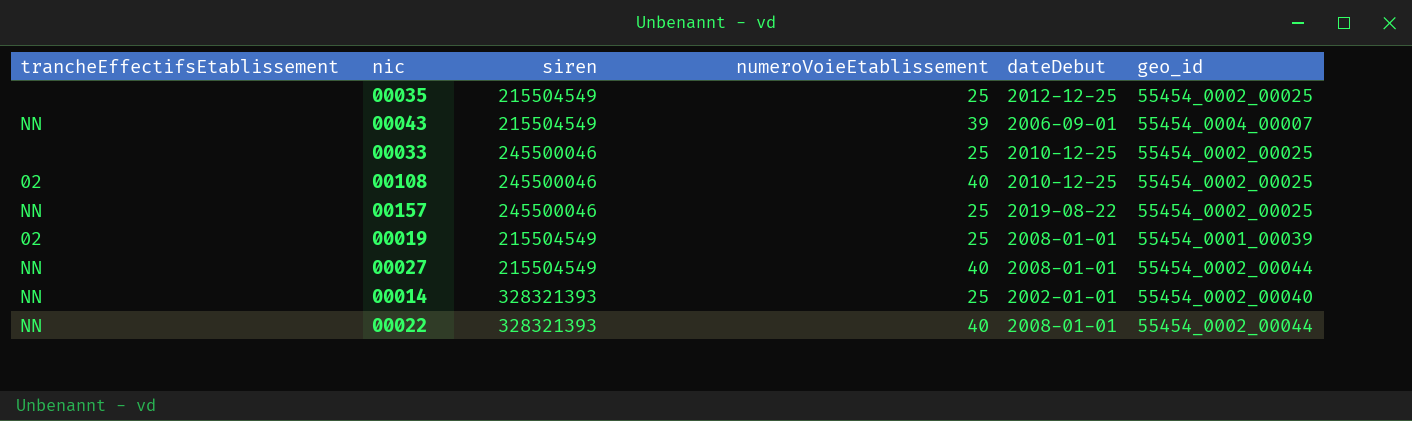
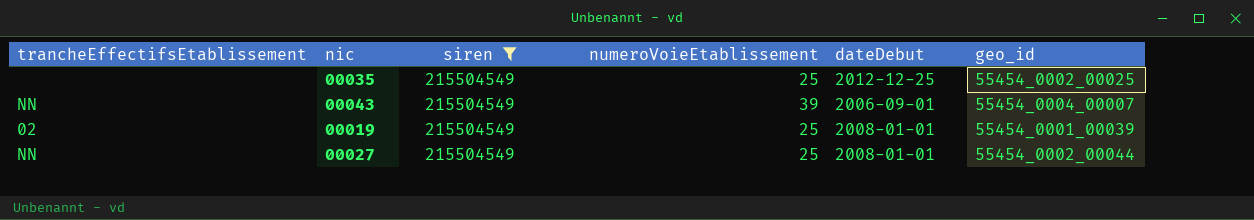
filter: none -> siren = 215504549
00027 | numeroVoieEtablissement: 40 -> 25

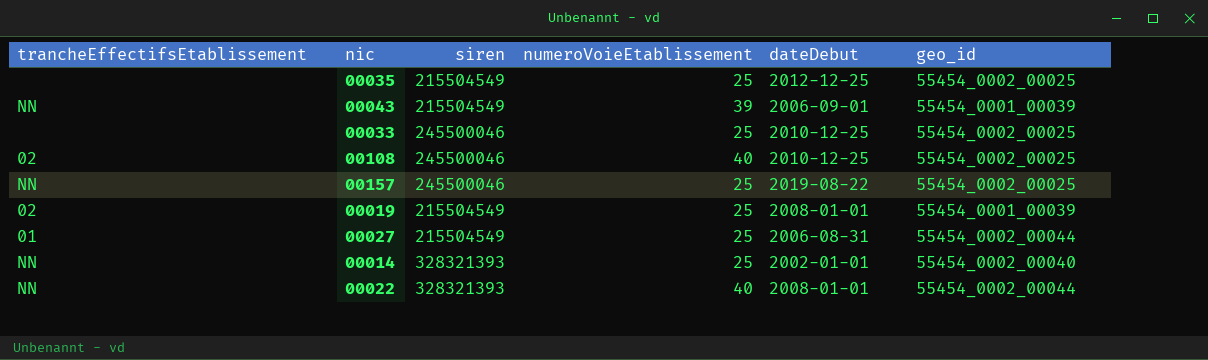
filter: siren = 215504549 -> none
00043 | geo_id: 55454_0004_00007 -> 55454_0001_00039
00027 | trancheEffectifsEtablissement: NN -> 01
00027 | dateDebut: 2008-01-01 -> 2006-08-31

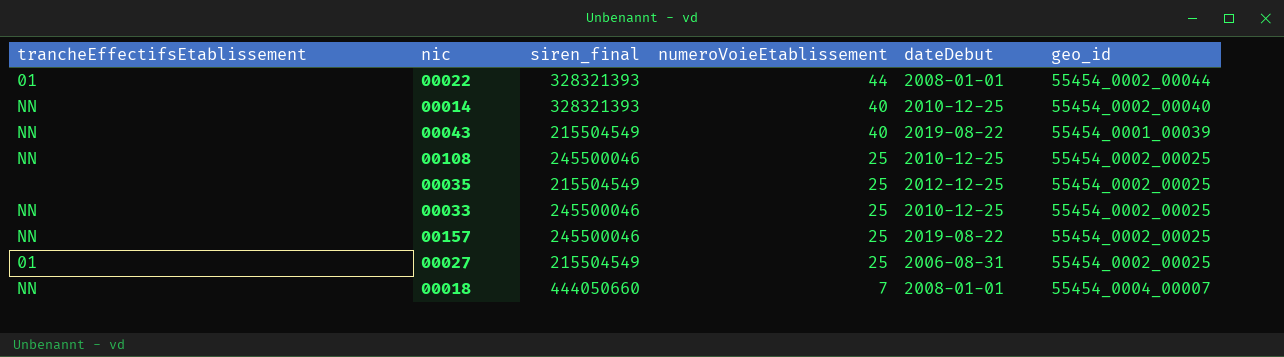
row order: none -> numeroVoieEtablissement descending
column name: siren -> siren_final
row 00019: 02 | 215504549 | 25 | 2008-01-01 | 55454_0001_00039 -> none
00022 | trancheEffectifsEtablissement: NN -> 01
00022 | numeroVoieEtablissement: 40 -> 44
00014 | numeroVoieEtablissement: 25 -> 40
00014 | dateDebut: 2002-01-01 -> 2010-12-25
00043 | numeroVoieEtablissement: 39 -> 40
00043 | dateDebut: 2006-09-01 -> 2019-08-22
00108 | trancheEffectifsEtablissement: 02 -> NN
00108 | numeroVoieEtablissement: 40 -> 25
00033 | trancheEffectifsEtablissement: none -> NN
00027 | geo_id: 55454_0002_00044 -> 55454_0002_00025
row 00018: none -> NN | 444050660 | 7 | 2008-01-01 | 55454_0004_00007

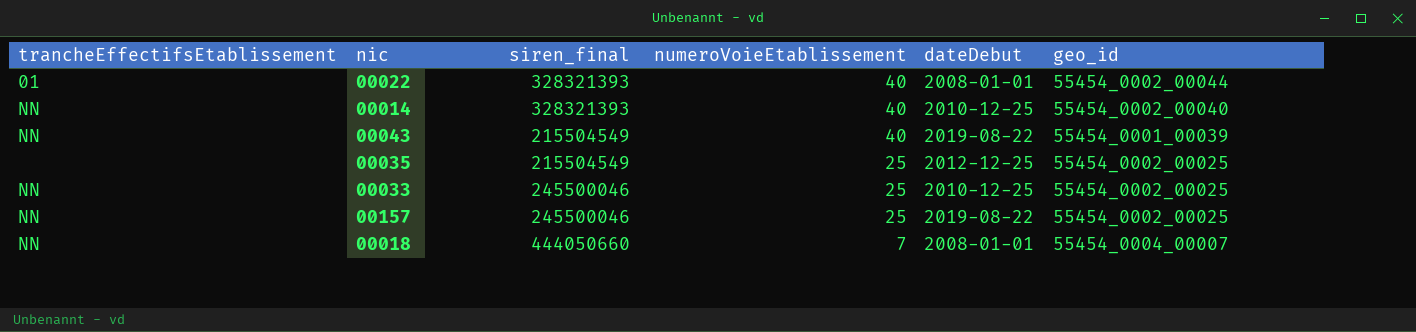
row 00108: NN | 245500046 | 25 | 2010-12-25 | 55454_0002_00025 -> none
row 00027: 01 | 215504549 | 25 | 2006-08-31 | 55454_0002_00025 -> none
00022 | numeroVoieEtablissement: 44 -> 40

